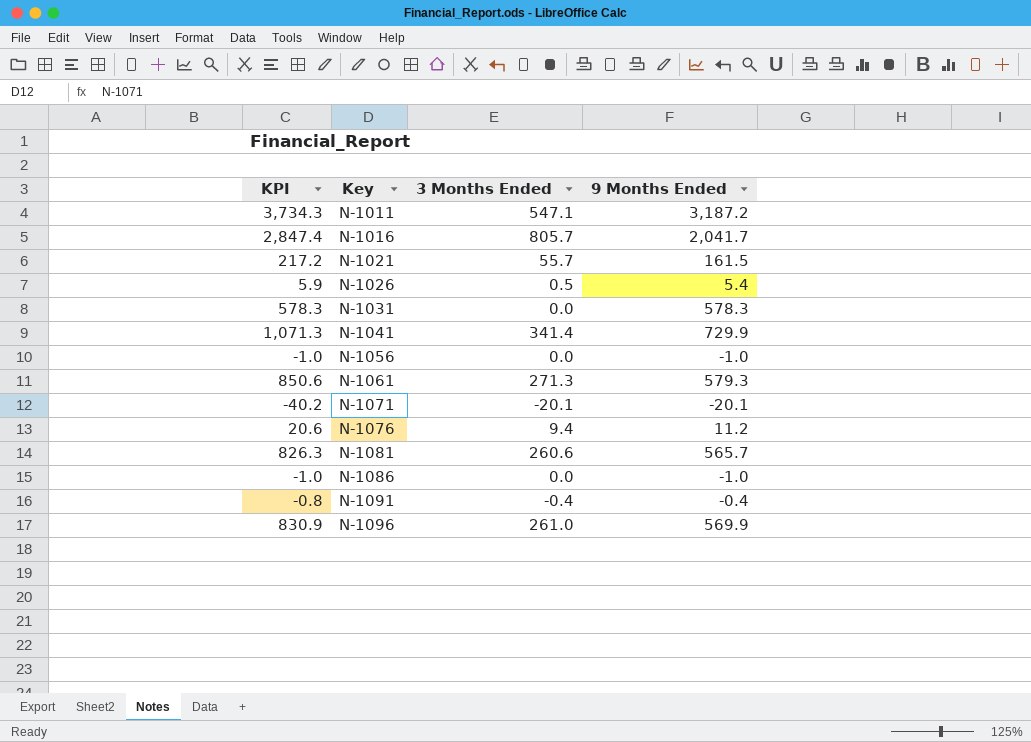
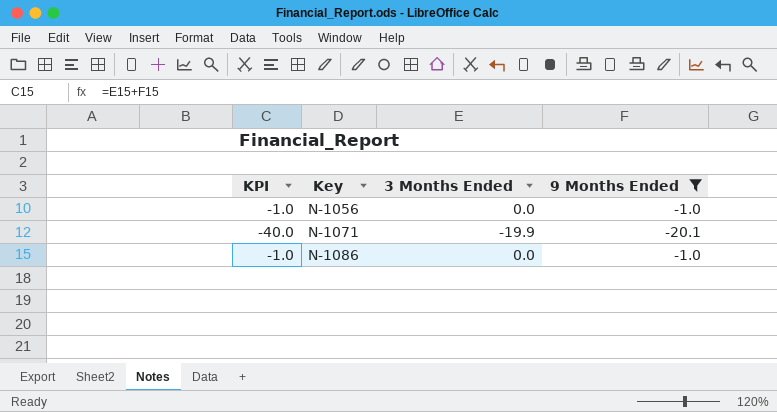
filter: none -> 9 Months Ended <= -1.0
N-1071 | KPI: -40.2 -> -40.0
N-1071 | 3 Months Ended: -20.1 -> -19.9

